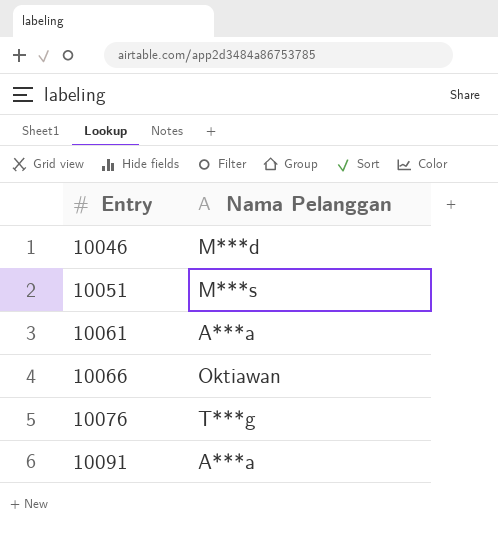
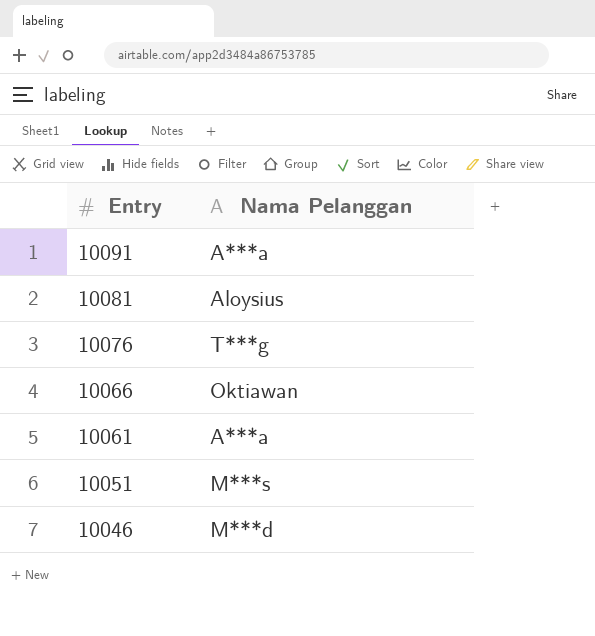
row order: Entry ascending -> Entry descending
row 10081: none -> Aloysius

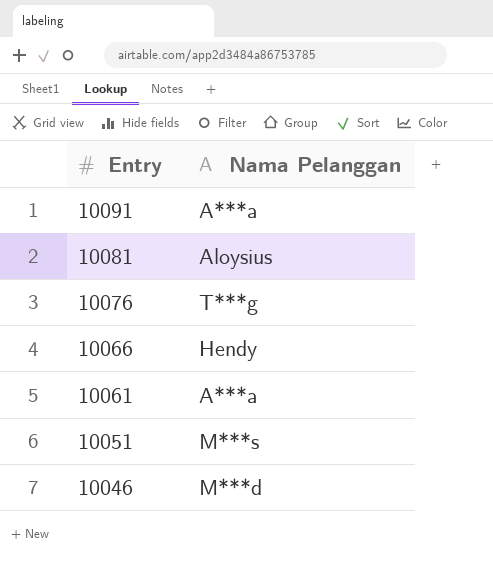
10066 | Nama Pelanggan: Oktiawan -> Hendy

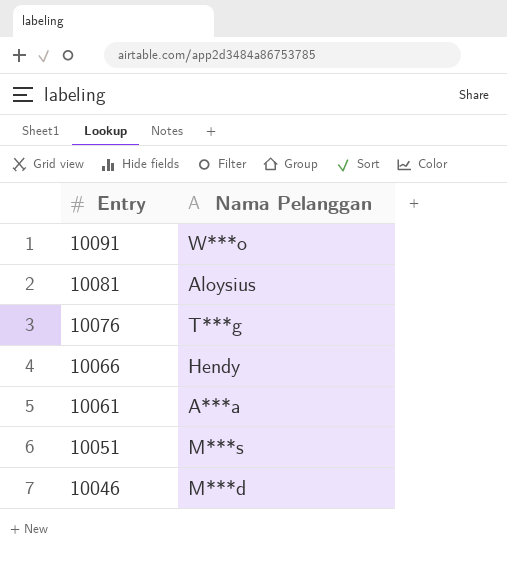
10091 | Nama Pelanggan: A***a -> W***o

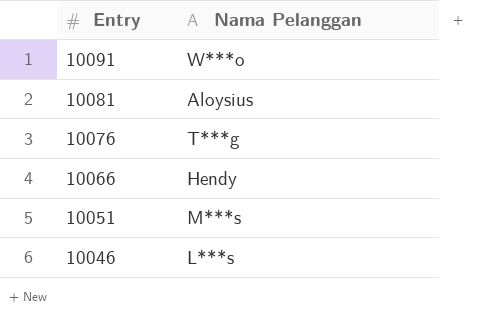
row 10061: A***a -> none
10046 | Nama Pelanggan: M***d -> L***s

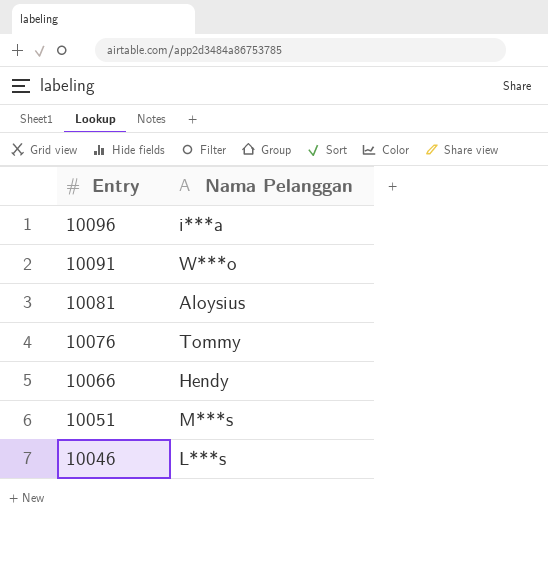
row 10096: none -> i***a
10076 | Nama Pelanggan: T***g -> Tommy

